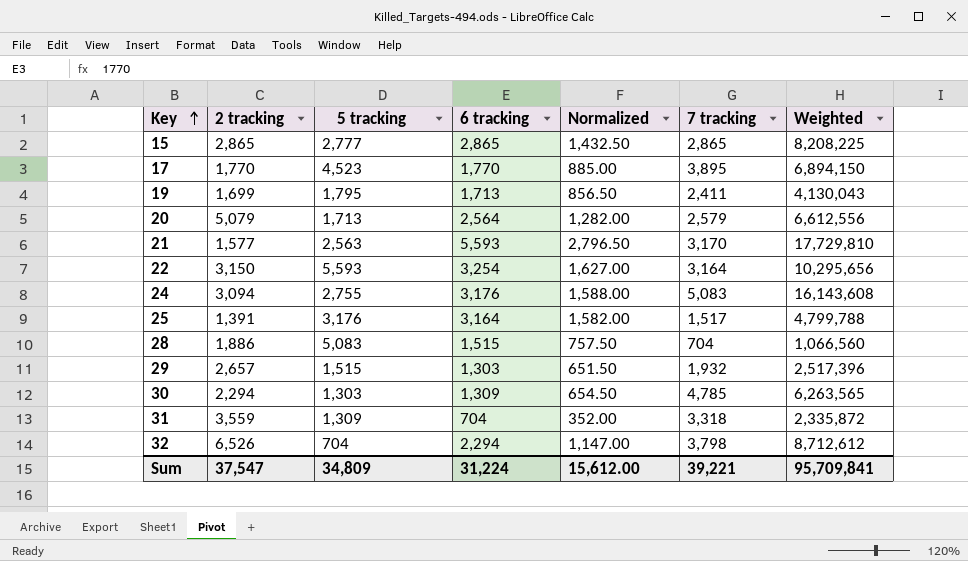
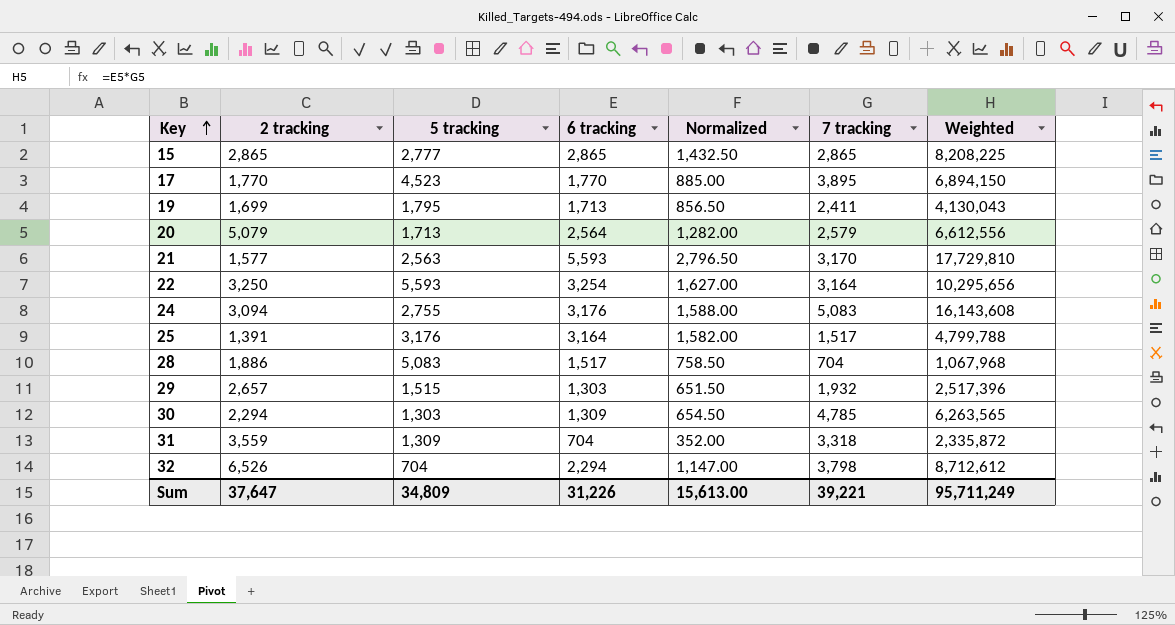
22 | 2 tracking: 3,150 -> 3,250
28 | 6 tracking: 1,515 -> 1,517
28 | Normalized: 757.50 -> 758.50
28 | Weighted: 1,066,560 -> 1,067,968
Sum | 2 tracking: 37,547 -> 37,647
Sum | 6 tracking: 31,224 -> 31,226
Sum | Normalized: 15,612.00 -> 15,613.00
Sum | Weighted: 95,709,841 -> 95,711,249

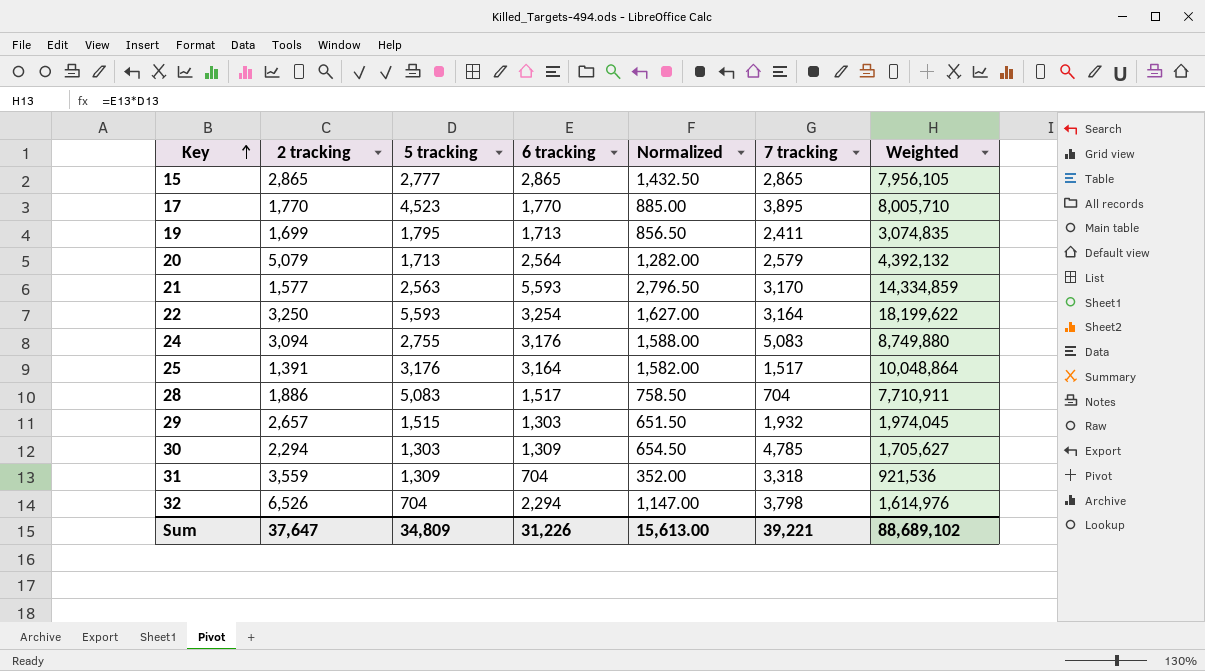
column Weighted | formula: [6 tracking] * [7 tracking] -> [5 tracking] * [6 tracking]
Sum | Weighted: 95,711,249 -> 88,689,102

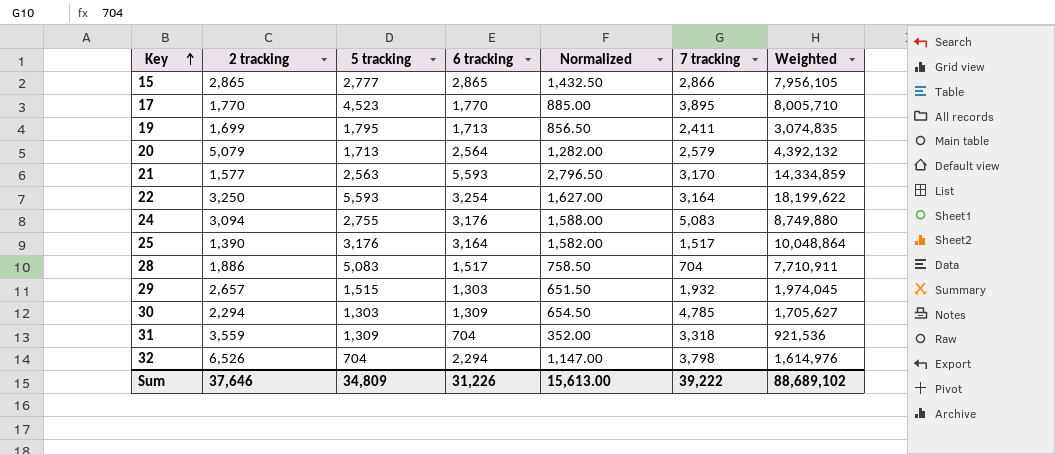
15 | 7 tracking: 2,865 -> 2,866
25 | 2 tracking: 1,391 -> 1,390
Sum | 2 tracking: 37,647 -> 37,646
Sum | 7 tracking: 39,221 -> 39,222

